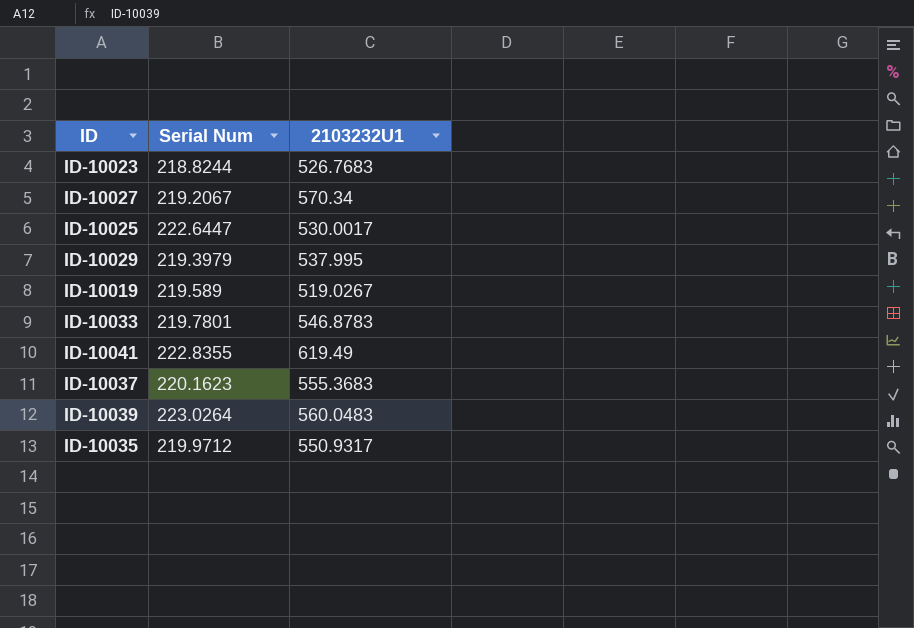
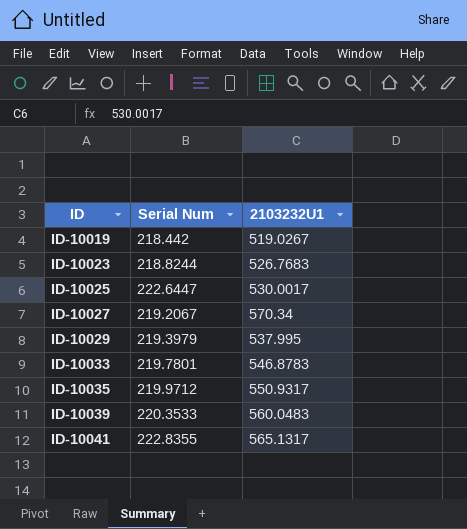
row order: none -> ID ascending
row ID-10037: 220.1623 | 555.3683 -> none
ID-10019 | Serial Num: 219.589 -> 218.442
ID-10039 | Serial Num: 223.0264 -> 220.3533
ID-10041 | 2103232U1: 619.49 -> 565.1317

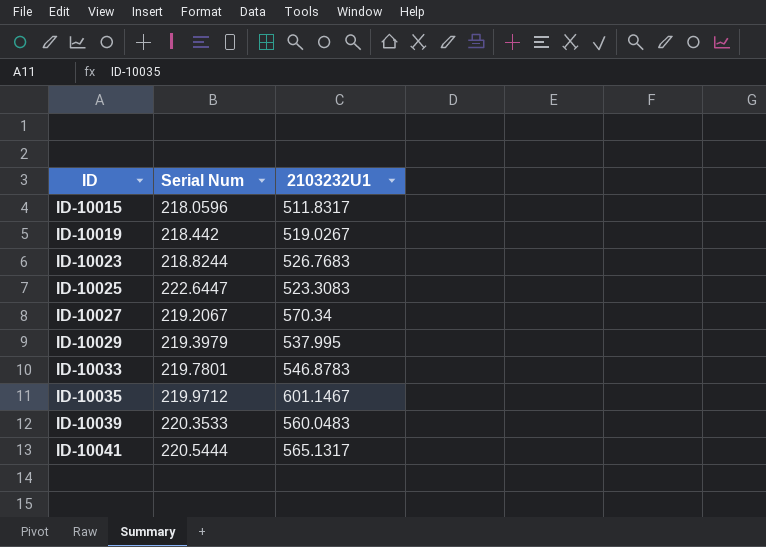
row ID-10015: none -> 218.0596 | 511.8317
ID-10025 | 2103232U1: 530.0017 -> 523.3083
ID-10035 | 2103232U1: 550.9317 -> 601.1467
ID-10041 | Serial Num: 222.8355 -> 220.5444

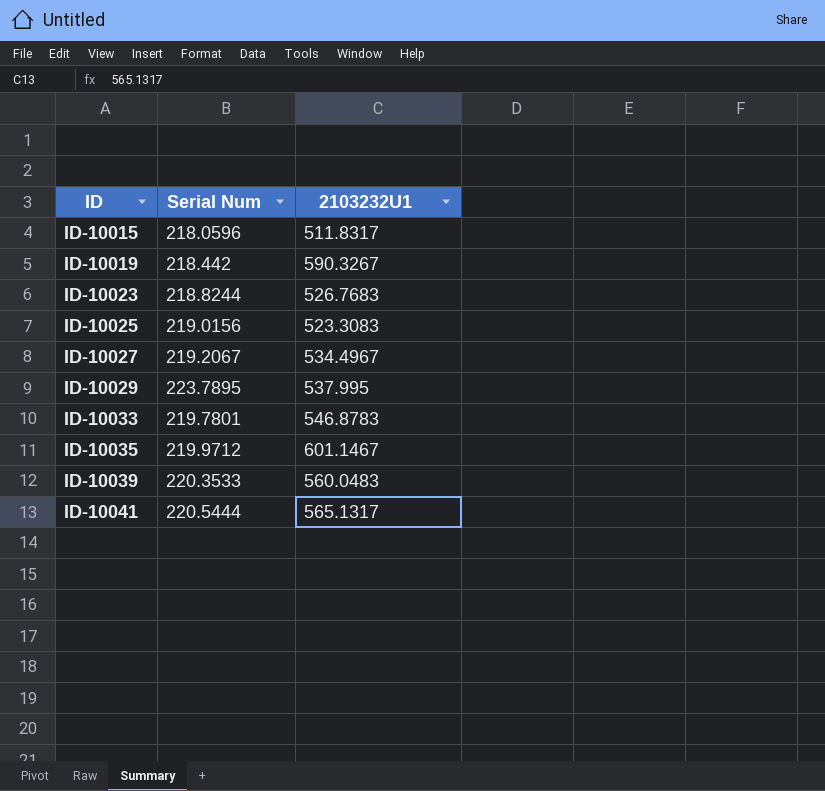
ID-10019 | 2103232U1: 519.0267 -> 590.3267
ID-10025 | Serial Num: 222.6447 -> 219.0156
ID-10027 | 2103232U1: 570.34 -> 534.4967
ID-10029 | Serial Num: 219.3979 -> 223.7895

